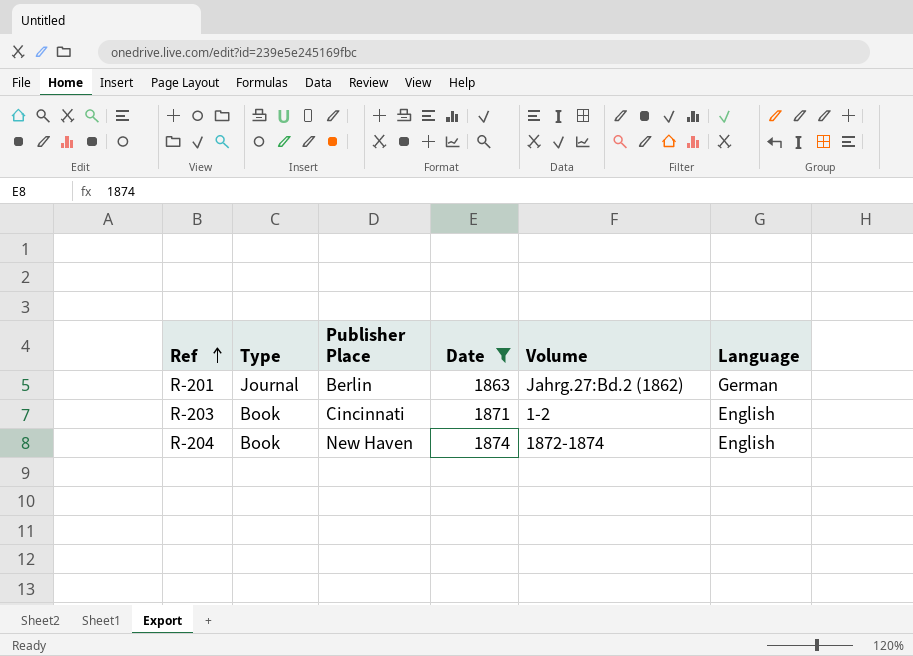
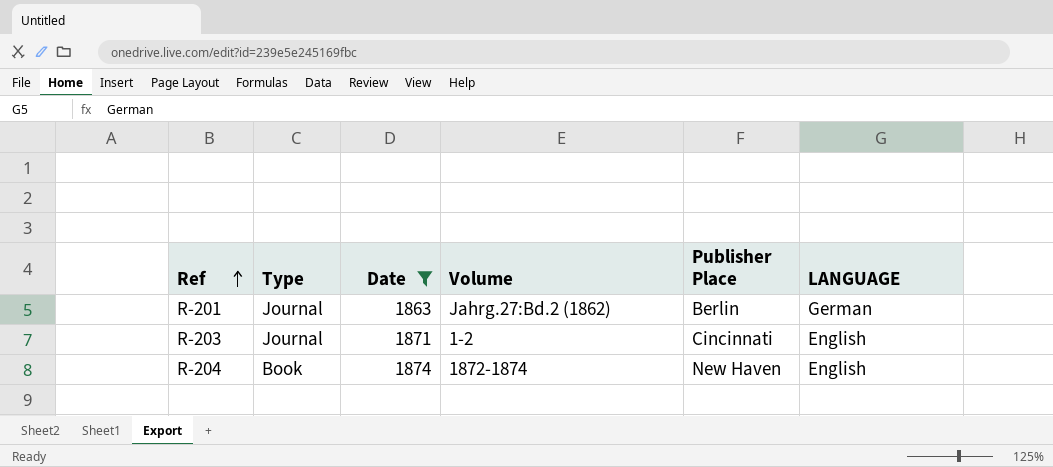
column Publisher Place | position: 3 -> 5
column name: Language -> LANGUAGE
R-203 | Type: Book -> Journal

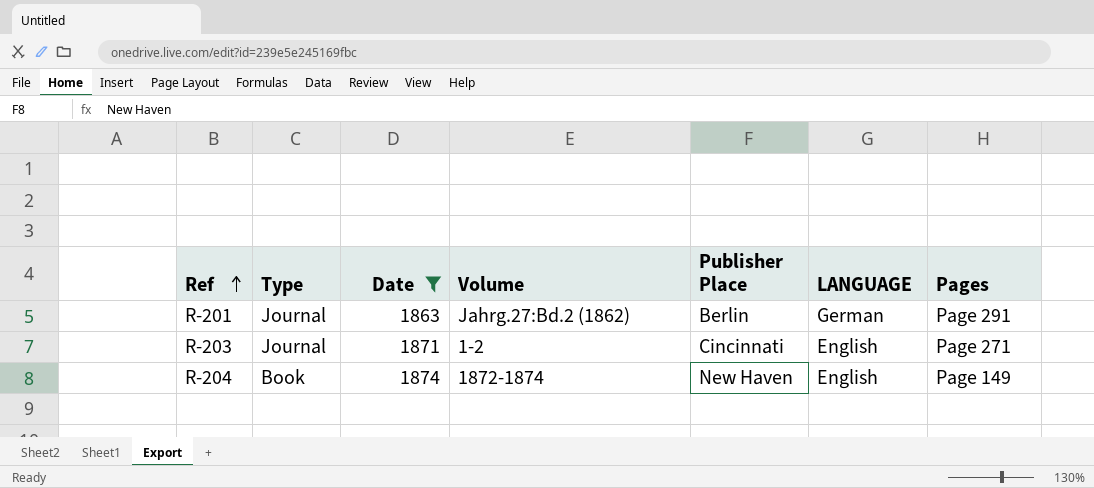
column Pages | position: none -> 7

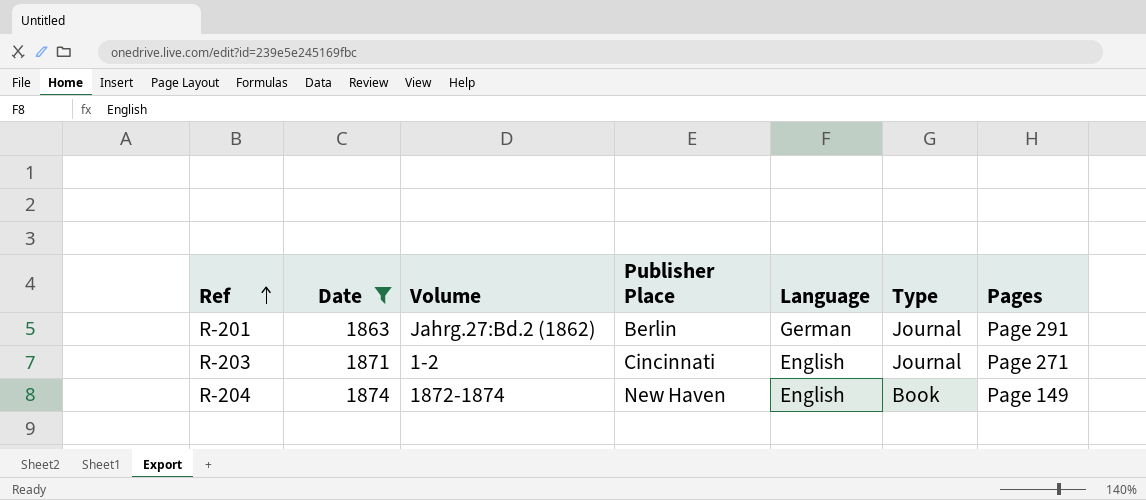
column name: LANGUAGE -> Language
column Type | position: 2 -> 6

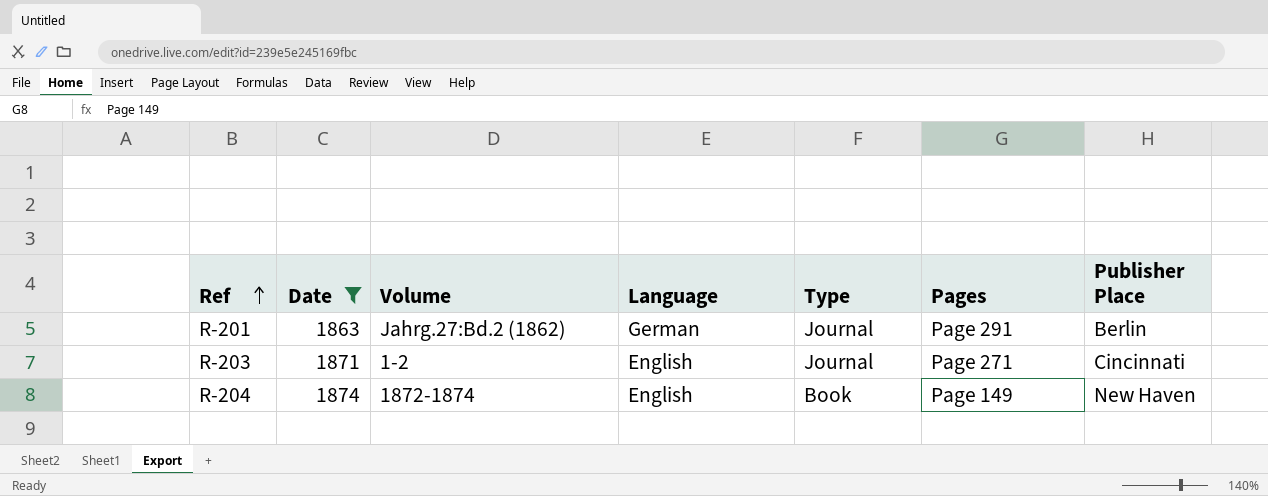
column Publisher Place | position: 4 -> 7

